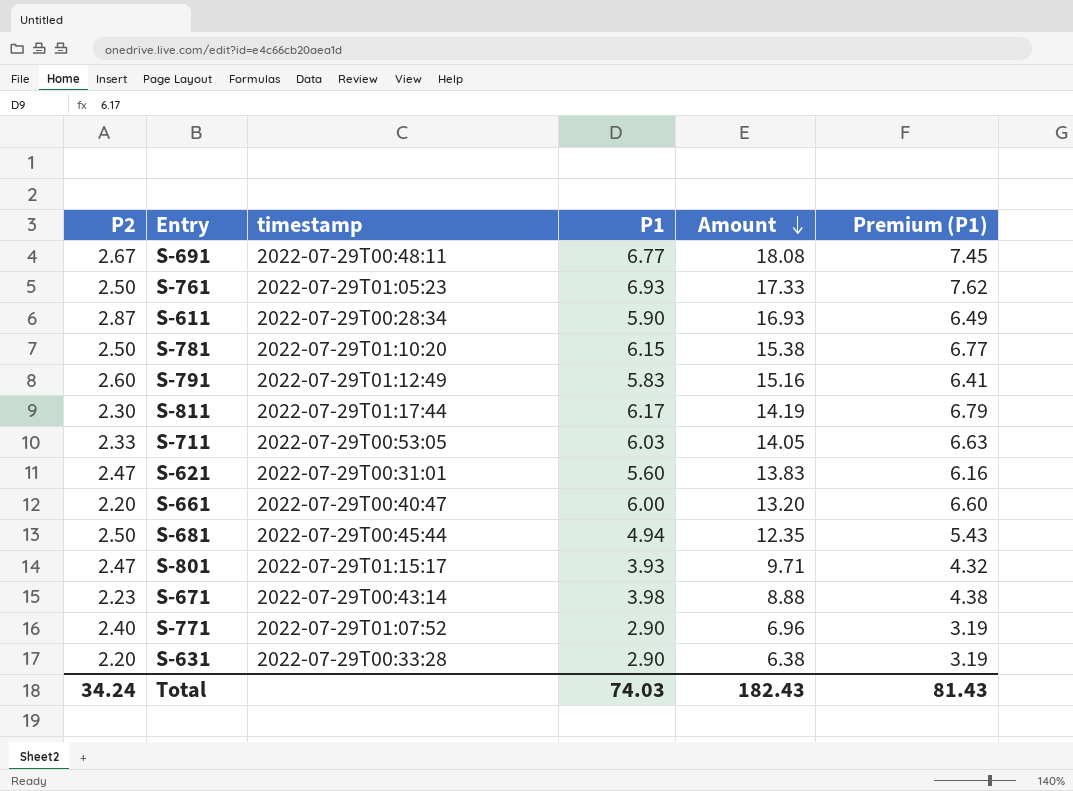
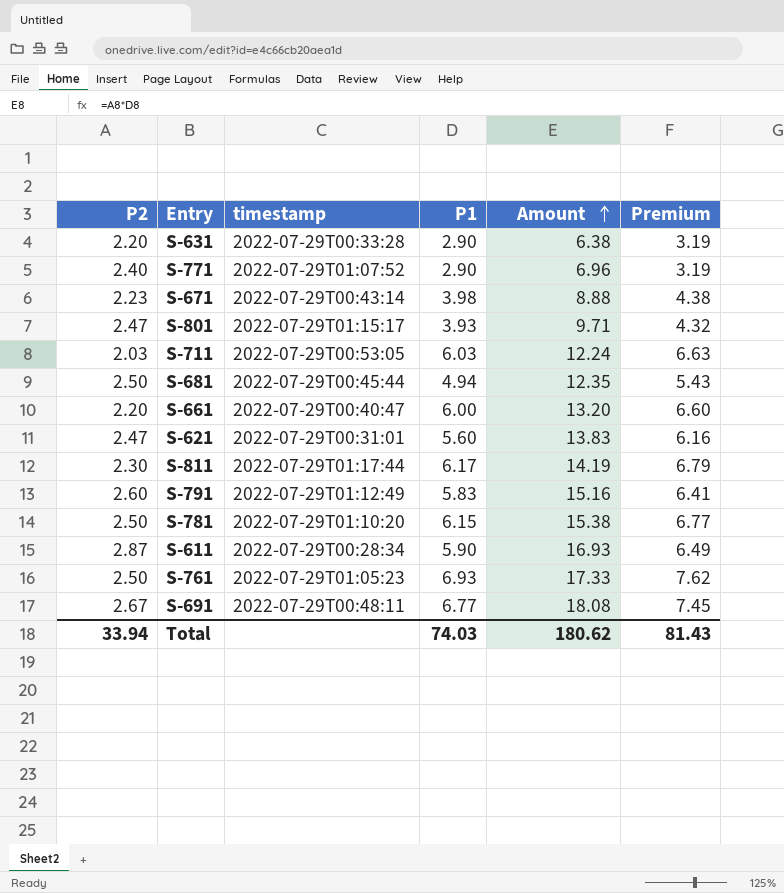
row order: Amount descending -> Amount ascending
column name: Premium (P1) -> Premium
S-711 | P2: 2.33 -> 2.03
S-711 | Amount: 14.05 -> 12.24
Total | P2: 34.24 -> 33.94
Total | Amount: 182.43 -> 180.62

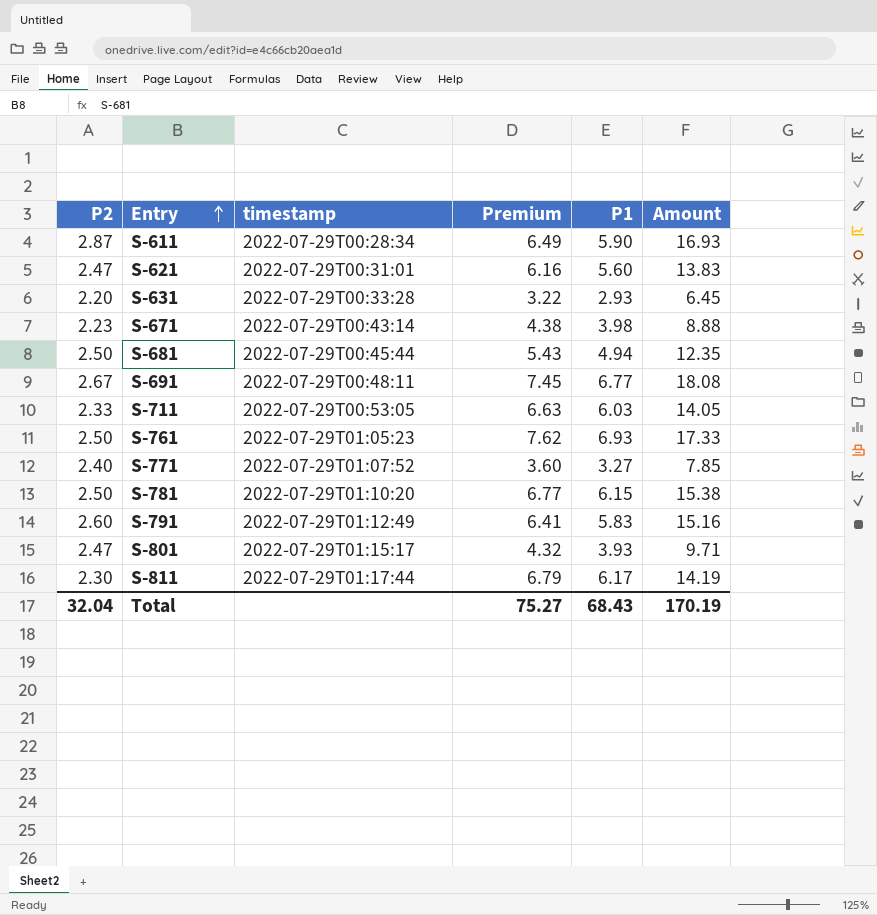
row order: Amount ascending -> Entry ascending
column Premium | position: 6 -> 4
row S-661: 2.20 | 2022-07-29T00:40:47 | 6.00 | 13.20 | 6.60 -> none
S-631 | Premium: 3.19 -> 3.22
S-631 | P1: 2.90 -> 2.93
S-631 | Amount: 6.38 -> 6.45
S-711 | P2: 2.03 -> 2.33
S-711 | Amount: 12.24 -> 14.05
S-771 | Premium: 3.19 -> 3.60
S-771 | P1: 2.90 -> 3.27
S-771 | Amount: 6.96 -> 7.85
Total | P2: 33.94 -> 32.04
Total | Premium: 81.43 -> 75.27
Total | P1: 74.03 -> 68.43
Total | Amount: 180.62 -> 170.19

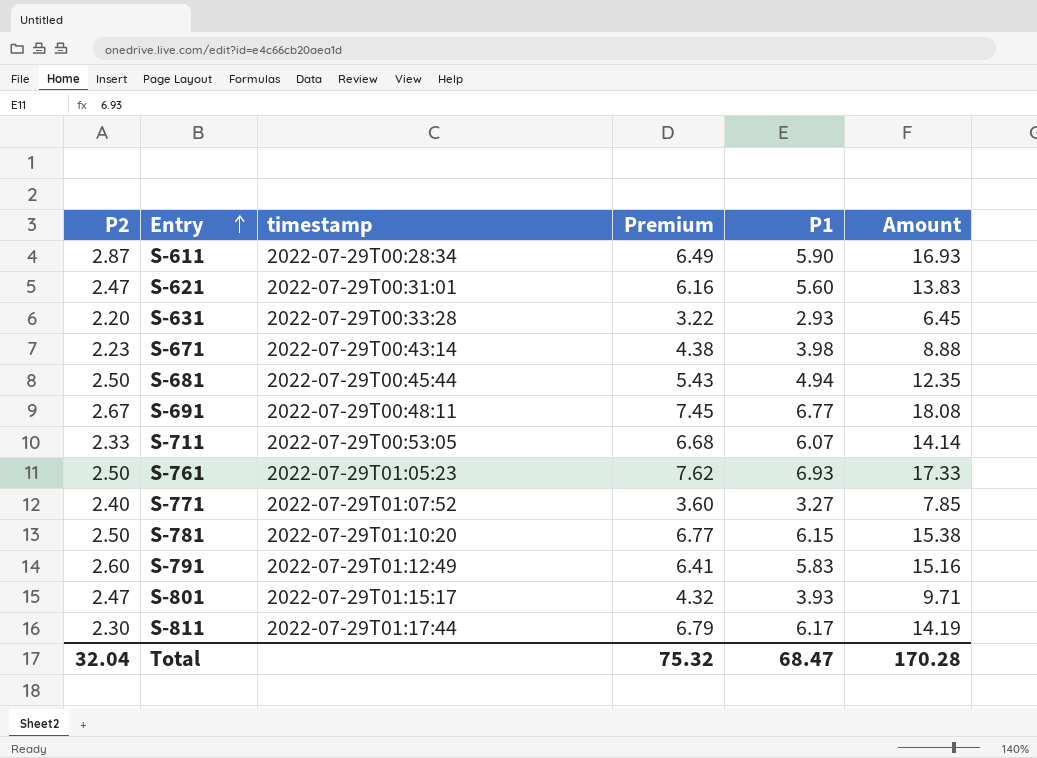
S-711 | Premium: 6.63 -> 6.68
S-711 | P1: 6.03 -> 6.07
S-711 | Amount: 14.05 -> 14.14
Total | Premium: 75.27 -> 75.32
Total | P1: 68.43 -> 68.47
Total | Amount: 170.19 -> 170.28

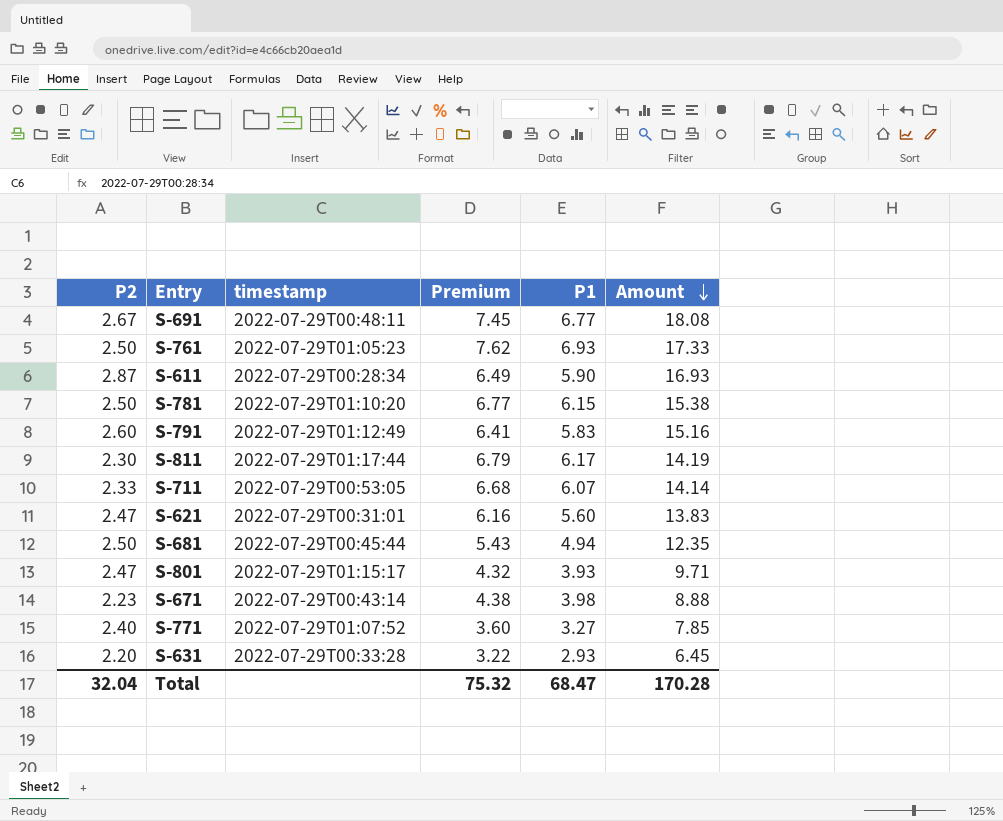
row order: Entry ascending -> Amount descending

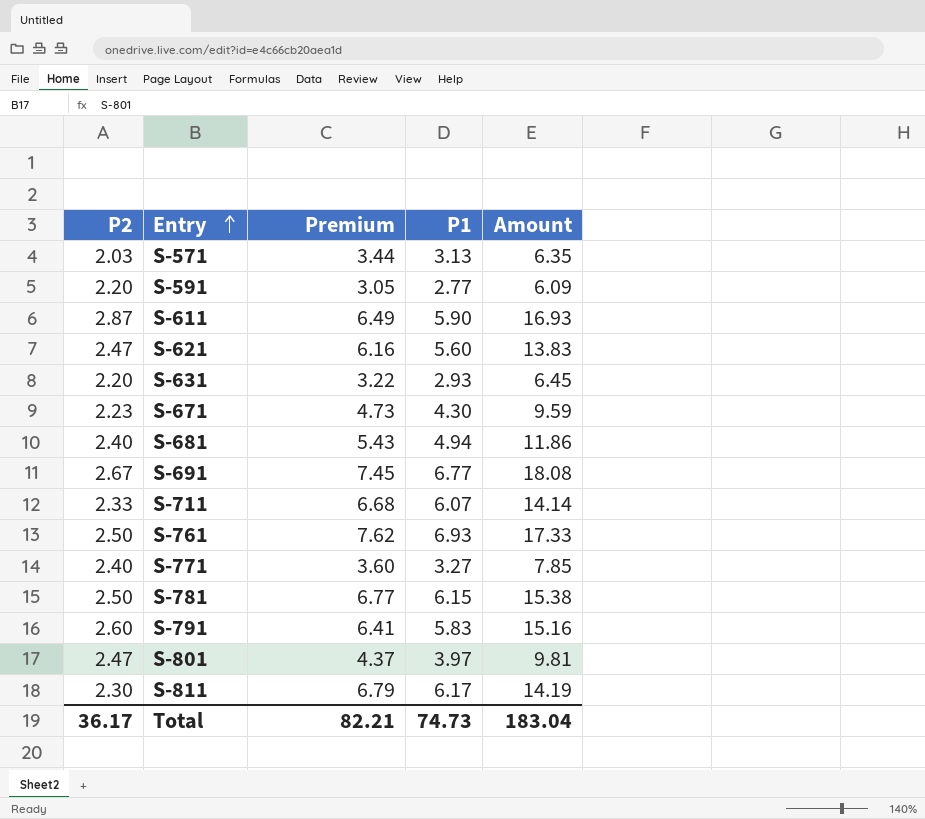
row order: Amount descending -> Entry ascending
column timestamp | position: 3 -> none
row S-571: none -> 2.03 | 3.44 | 3.13 | 6.35
row S-591: none -> 2.20 | 3.05 | 2.77 | 6.09
S-671 | Premium: 4.38 -> 4.73
S-671 | P1: 3.98 -> 4.30
S-671 | Amount: 8.88 -> 9.59
S-681 | P2: 2.50 -> 2.40
S-681 | Amount: 12.35 -> 11.86
S-801 | Premium: 4.32 -> 4.37
S-801 | P1: 3.93 -> 3.97
S-801 | Amount: 9.71 -> 9.81
Total | P2: 32.04 -> 36.17
Total | Premium: 75.32 -> 82.21
Total | P1: 68.47 -> 74.73
Total | Amount: 170.28 -> 183.04

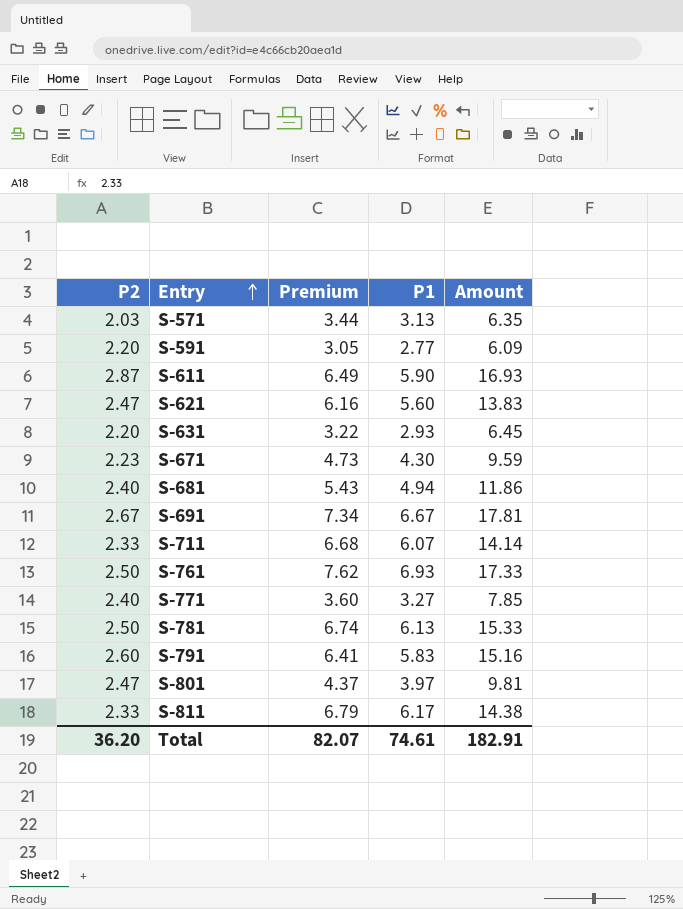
S-691 | Premium: 7.45 -> 7.34
S-691 | P1: 6.77 -> 6.67
S-691 | Amount: 18.08 -> 17.81
S-781 | Premium: 6.77 -> 6.74
S-781 | P1: 6.15 -> 6.13
S-781 | Amount: 15.38 -> 15.33
S-811 | P2: 2.30 -> 2.33
S-811 | Amount: 14.19 -> 14.38
Total | P2: 36.17 -> 36.20
Total | Premium: 82.21 -> 82.07
Total | P1: 74.73 -> 74.61
Total | Amount: 183.04 -> 182.91

